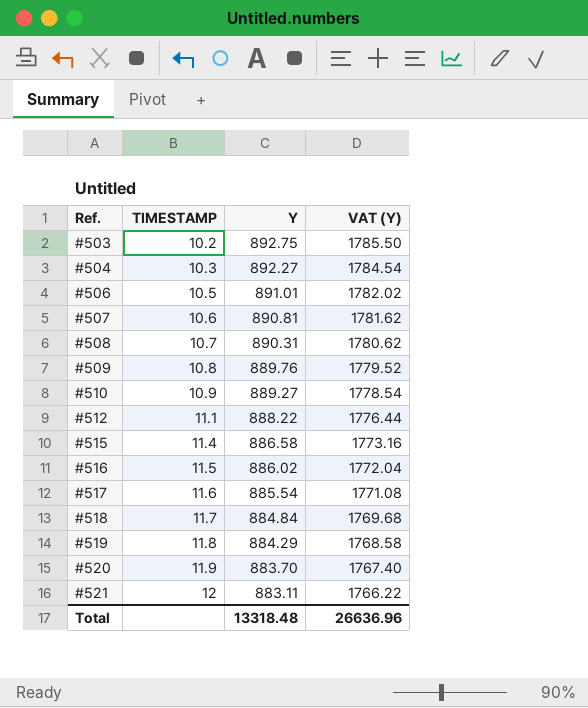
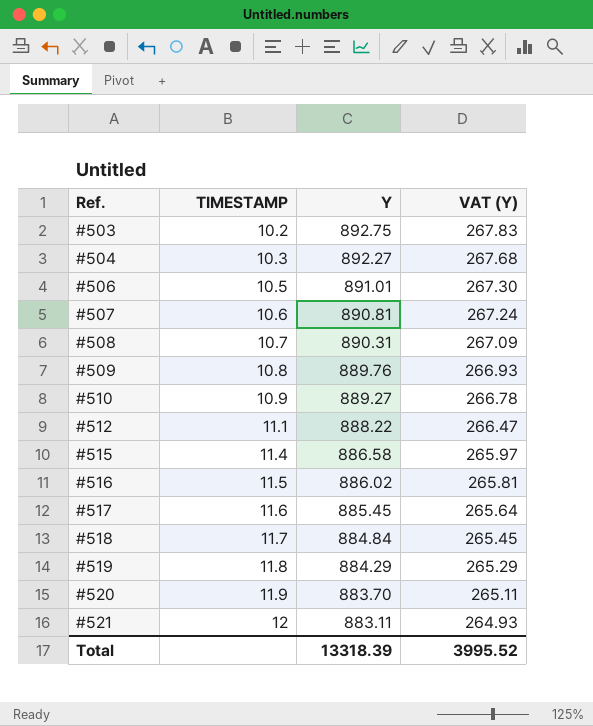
column VAT (Y) | formula: [Y] * 2 -> [Y] * 0.3
#517 | Y: 885.54 -> 885.45
Total | Y: 13318.48 -> 13318.39
Total | VAT (Y): 26636.96 -> 3995.52

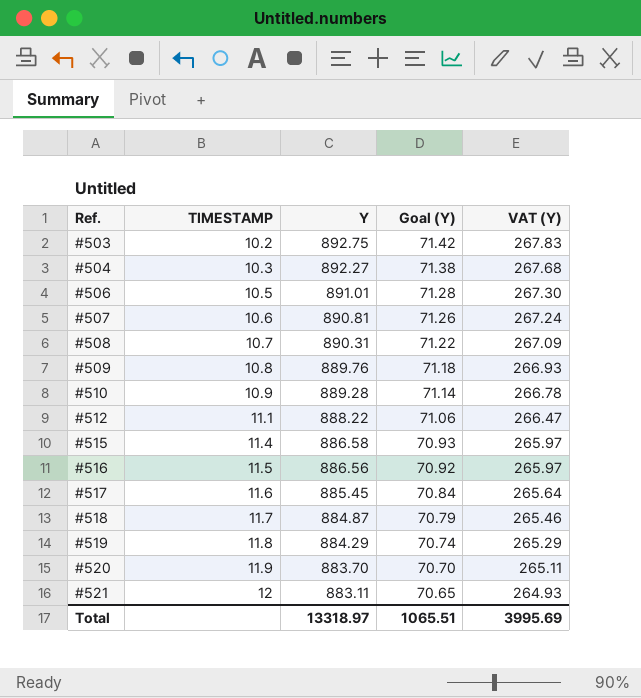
column Goal (Y) | formula: none -> [Y] * 0.08
#510 | Y: 889.27 -> 889.28
#516 | Y: 886.02 -> 886.56
#516 | VAT (Y): 265.81 -> 265.97
#518 | Y: 884.84 -> 884.87
#518 | VAT (Y): 265.45 -> 265.46
Total | Y: 13318.39 -> 13318.97
Total | VAT (Y): 3995.52 -> 3995.69

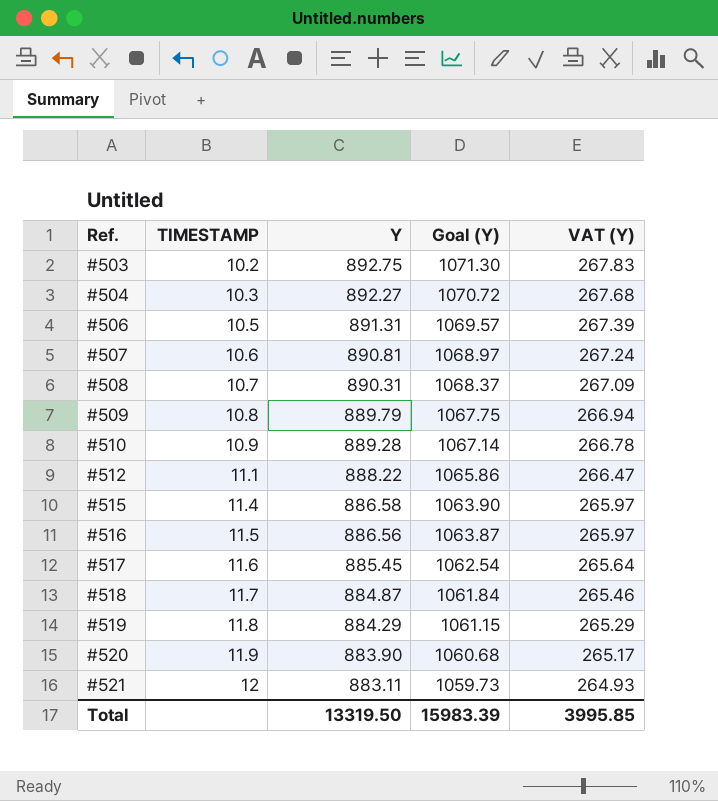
column Goal (Y) | formula: [Y] * 0.08 -> [Y] * 1.2
#506 | Y: 891.01 -> 891.31
#506 | VAT (Y): 267.30 -> 267.39
#509 | Y: 889.76 -> 889.79
#509 | VAT (Y): 266.93 -> 266.94
#520 | Y: 883.70 -> 883.90
#520 | VAT (Y): 265.11 -> 265.17
Total | Y: 13318.97 -> 13319.50
Total | Goal (Y): 1065.51 -> 15983.39
Total | VAT (Y): 3995.69 -> 3995.85

